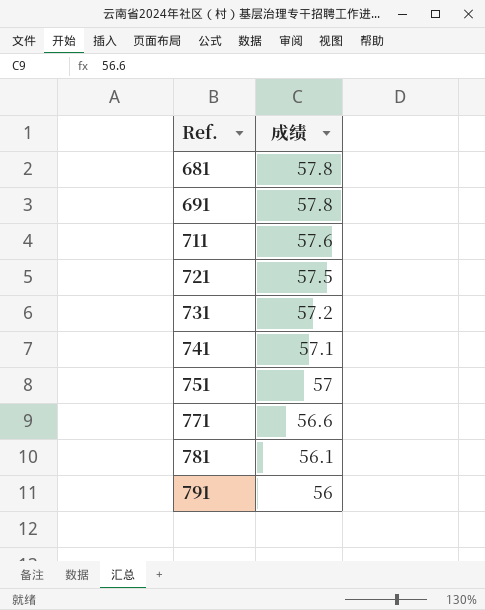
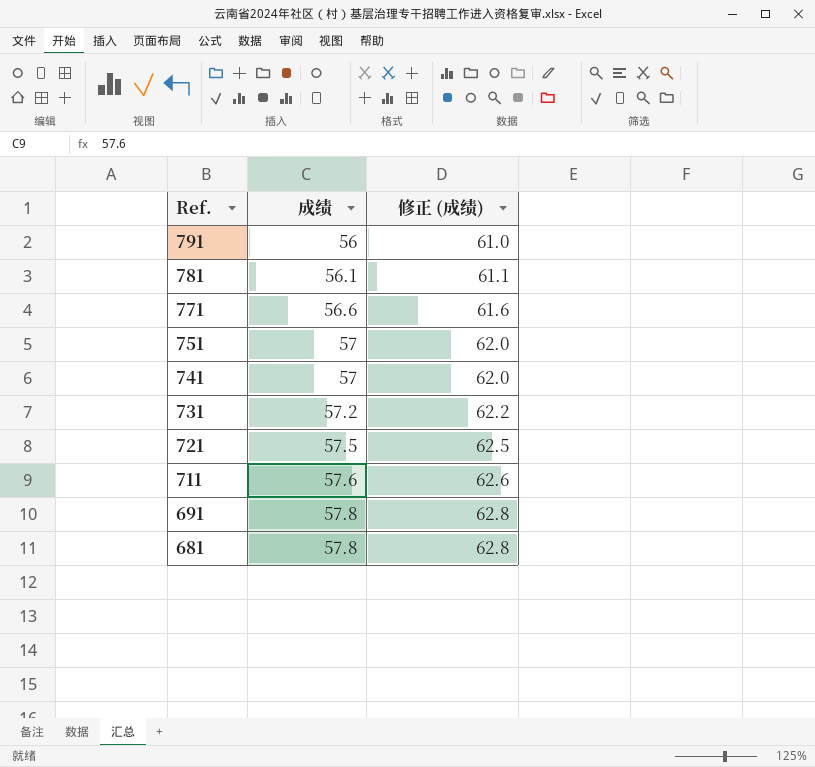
row order: Ref. ascending -> Ref. descending
column 修正 (成绩) | formula: none -> [成绩] + 5
741 | 成绩: 57.1 -> 57

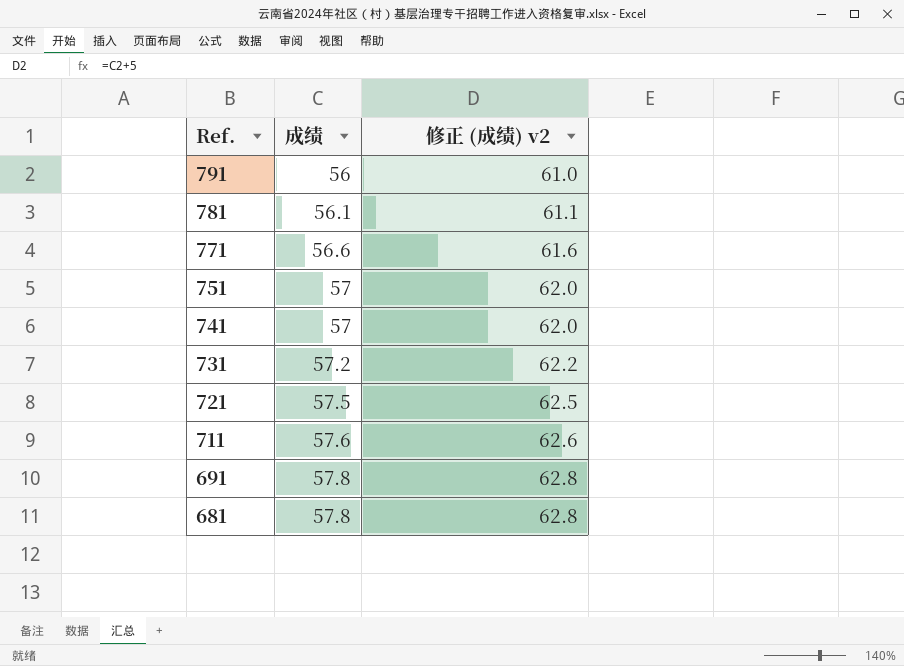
column name: 修正 (成绩) -> 修正 (成绩) v2

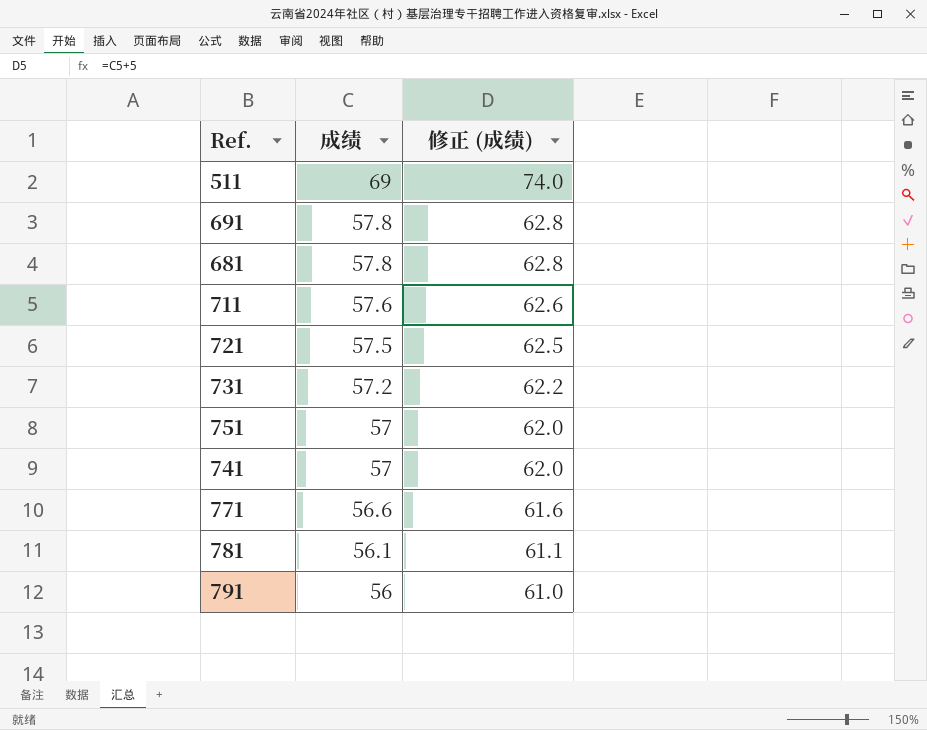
row order: Ref. descending -> 成绩 descending
column name: 修正 (成绩) v2 -> 修正 (成绩)
row 511: none -> 69 | 74.0

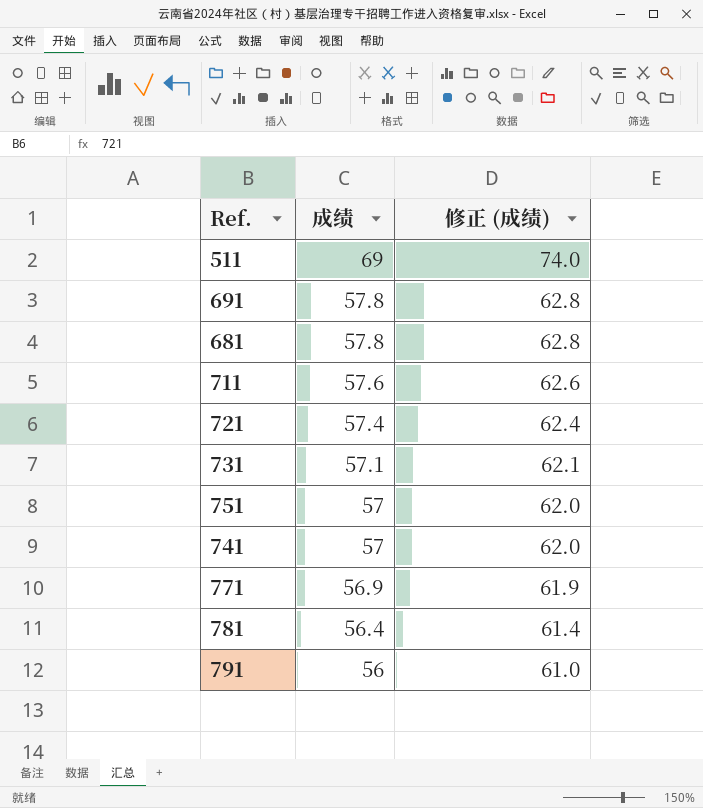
721 | 成绩: 57.5 -> 57.4
721 | 修正 (成绩): 62.5 -> 62.4
731 | 成绩: 57.2 -> 57.1
731 | 修正 (成绩): 62.2 -> 62.1
771 | 成绩: 56.6 -> 56.9
771 | 修正 (成绩): 61.6 -> 61.9
781 | 成绩: 56.1 -> 56.4
781 | 修正 (成绩): 61.1 -> 61.4

